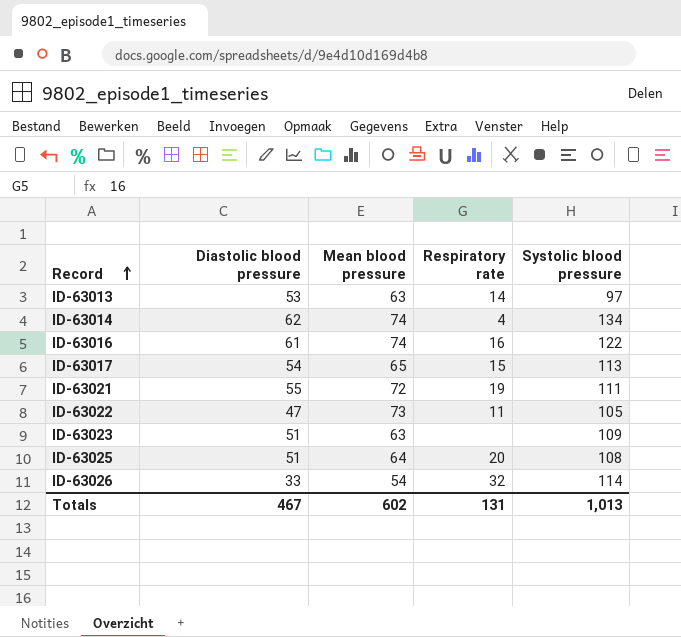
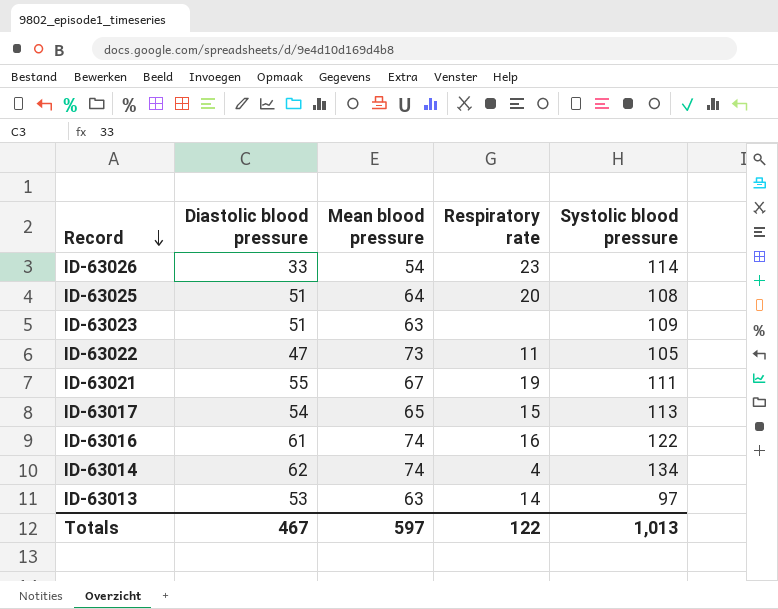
row order: Record ascending -> Record descending
ID-63026 | Respiratory rate: 32 -> 23
ID-63021 | Mean blood pressure: 72 -> 67
Totals | Mean blood pressure: 602 -> 597
Totals | Respiratory rate: 131 -> 122

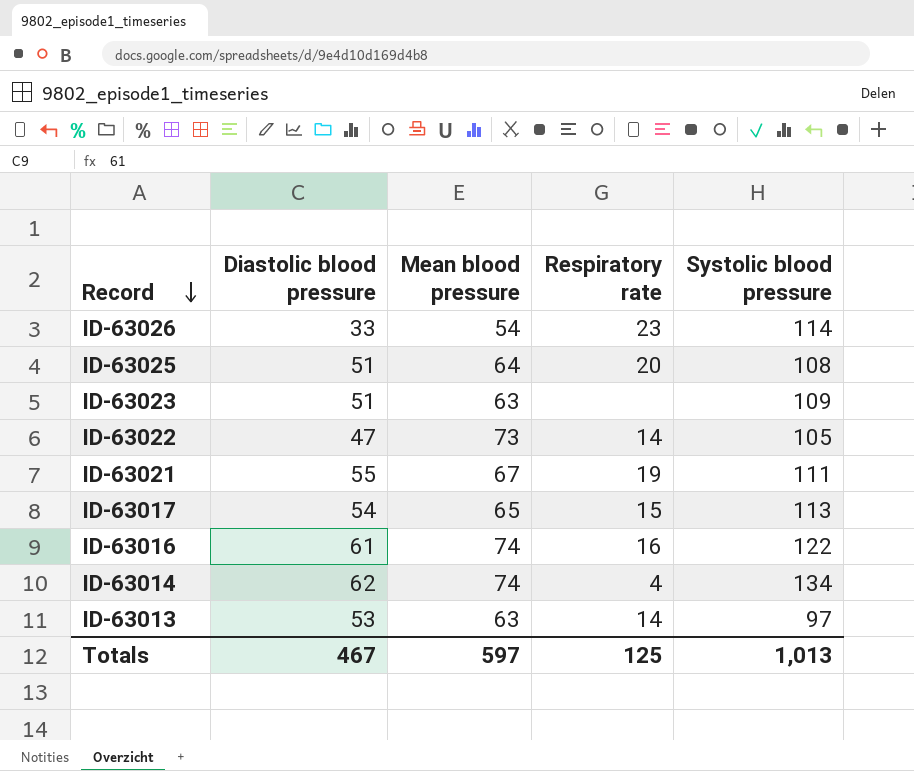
ID-63022 | Respiratory rate: 11 -> 14
Totals | Respiratory rate: 122 -> 125

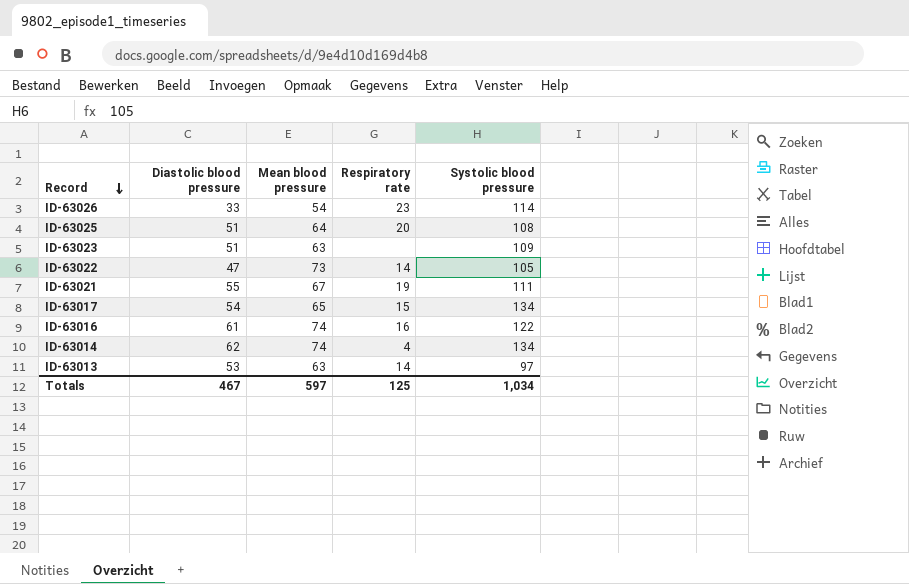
ID-63017 | Systolic blood pressure: 113 -> 134
Totals | Systolic blood pressure: 1,013 -> 1,034

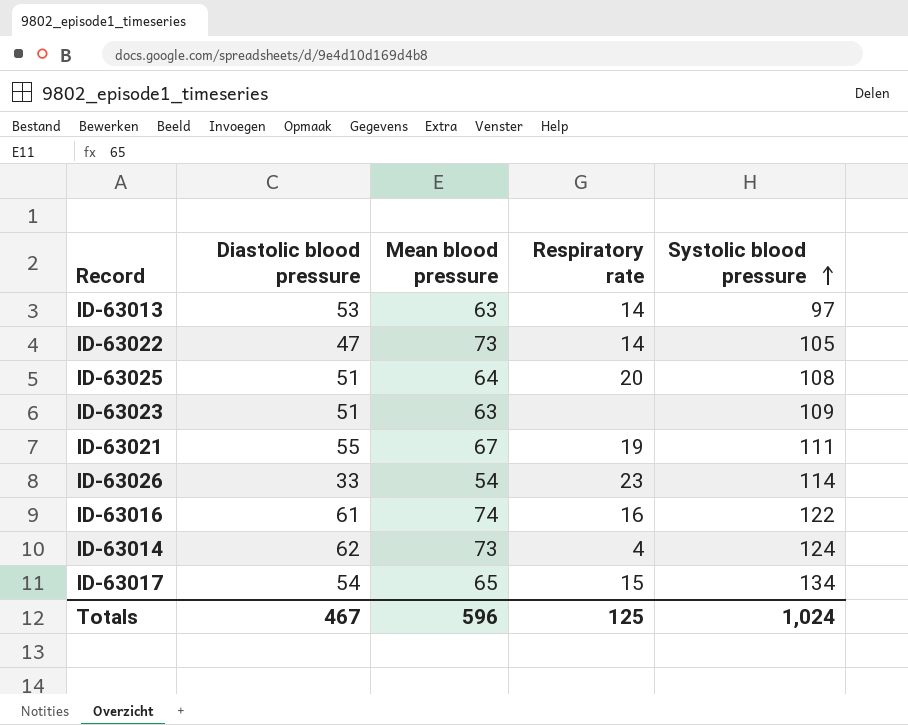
row order: Record descending -> Systolic blood pressure ascending
ID-63014 | Mean blood pressure: 74 -> 73
ID-63014 | Systolic blood pressure: 134 -> 124
Totals | Mean blood pressure: 597 -> 596
Totals | Systolic blood pressure: 1,034 -> 1,024

